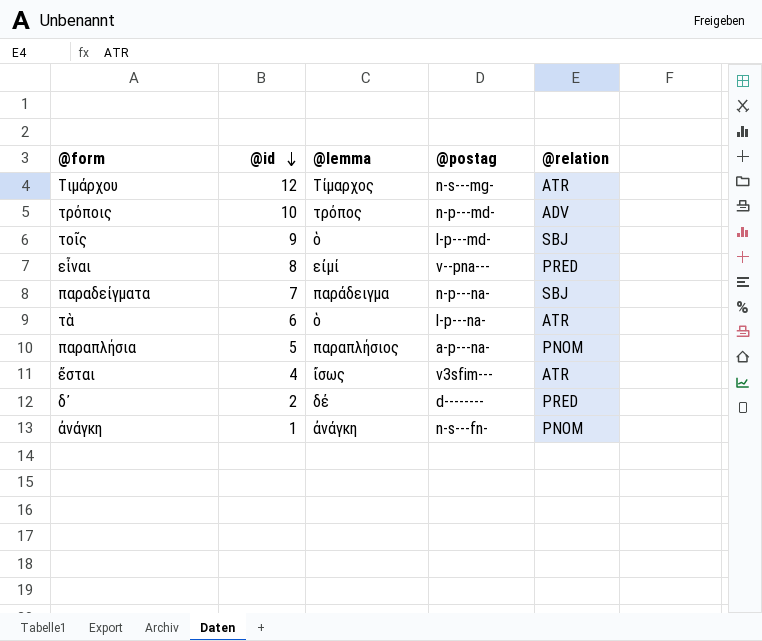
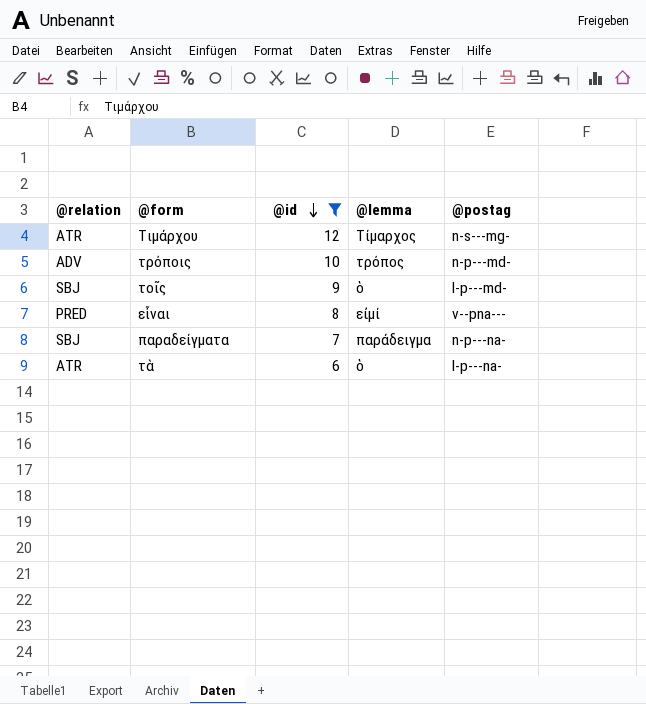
filter: none -> @id >= 6
column @relation | position: 5 -> 1

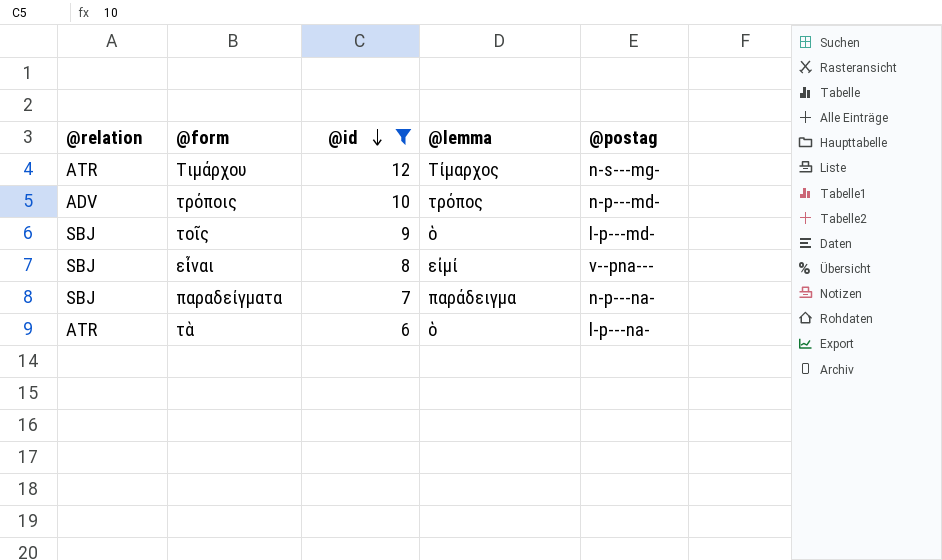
εἶναι | @relation: PRED -> SBJ

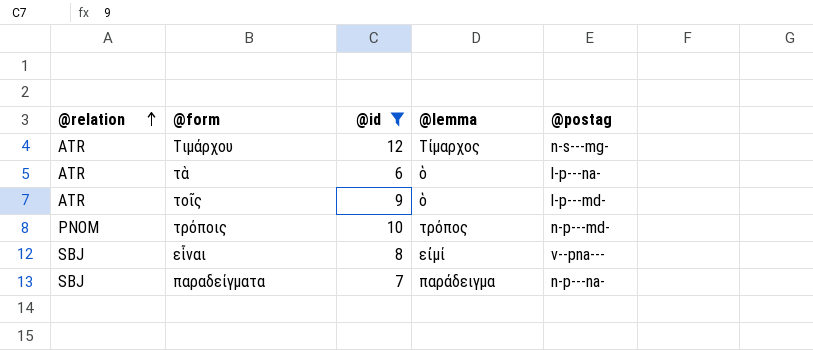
row order: @id descending -> @relation ascending
τοῖς | @relation: SBJ -> ATR
τρόποις | @relation: ADV -> PNOM

